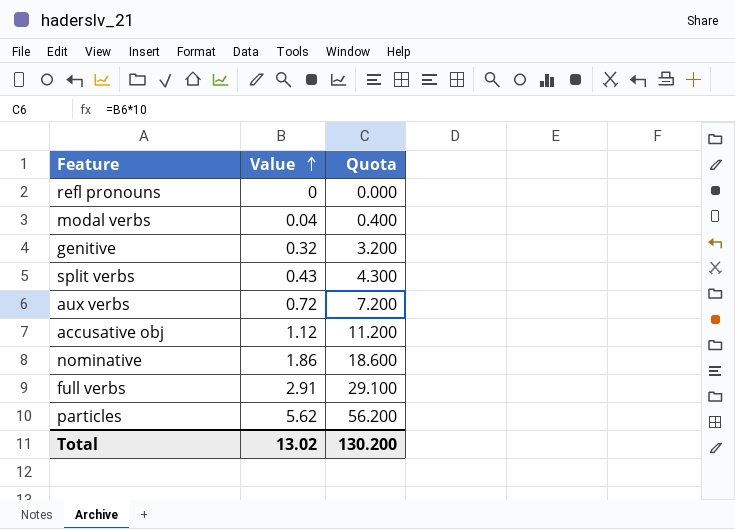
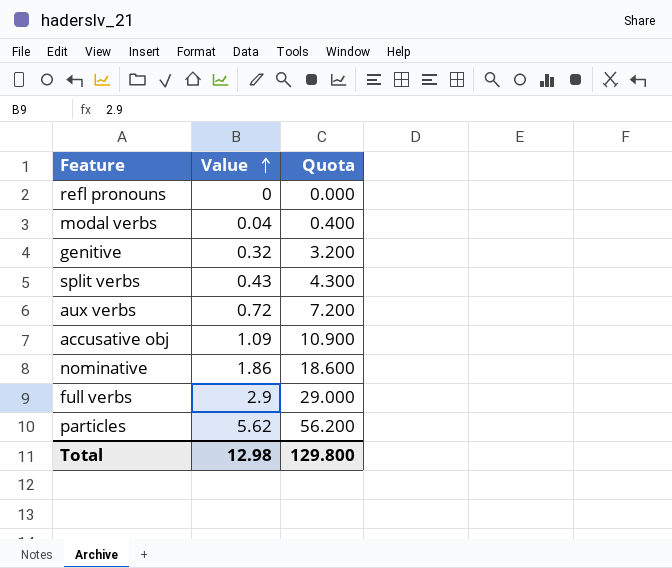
accusative obj | Value: 1.12 -> 1.09
accusative obj | Quota: 11.200 -> 10.900
full verbs | Value: 2.91 -> 2.9
full verbs | Quota: 29.100 -> 29.000
Total | Value: 13.02 -> 12.98
Total | Quota: 130.200 -> 129.800

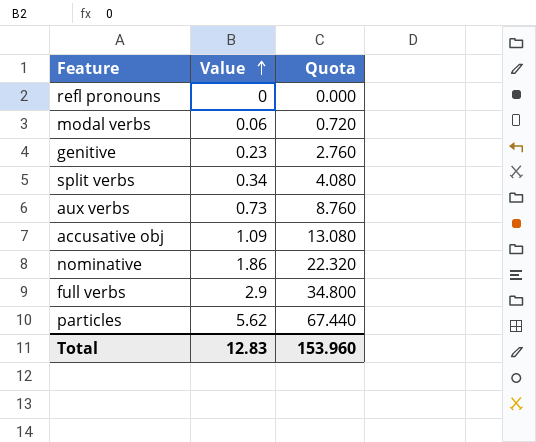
column Quota | formula: [Value] * 10 -> [Value] * 12
modal verbs | Value: 0.04 -> 0.06
genitive | Value: 0.32 -> 0.23
split verbs | Value: 0.43 -> 0.34
aux verbs | Value: 0.72 -> 0.73
Total | Value: 12.98 -> 12.83
Total | Quota: 129.800 -> 153.960

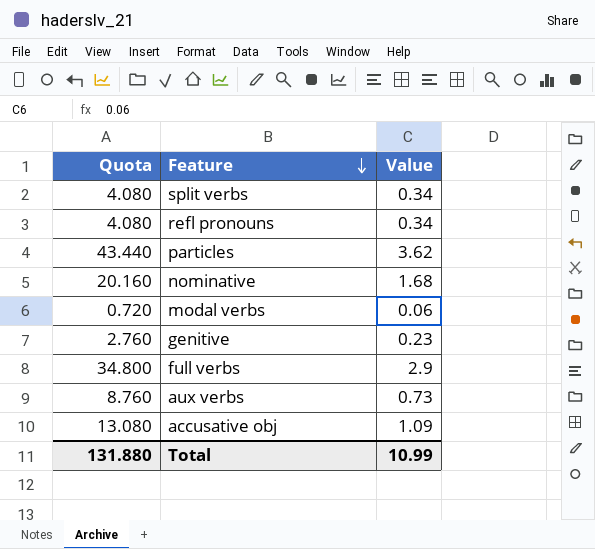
row order: Value ascending -> Feature descending
column Quota | position: 3 -> 1
refl pronouns | Quota: 0.000 -> 4.080
refl pronouns | Value: 0 -> 0.34
particles | Quota: 67.440 -> 43.440
particles | Value: 5.62 -> 3.62
nominative | Quota: 22.320 -> 20.160
nominative | Value: 1.86 -> 1.68
Total | Quota: 153.960 -> 131.880
Total | Value: 12.83 -> 10.99

